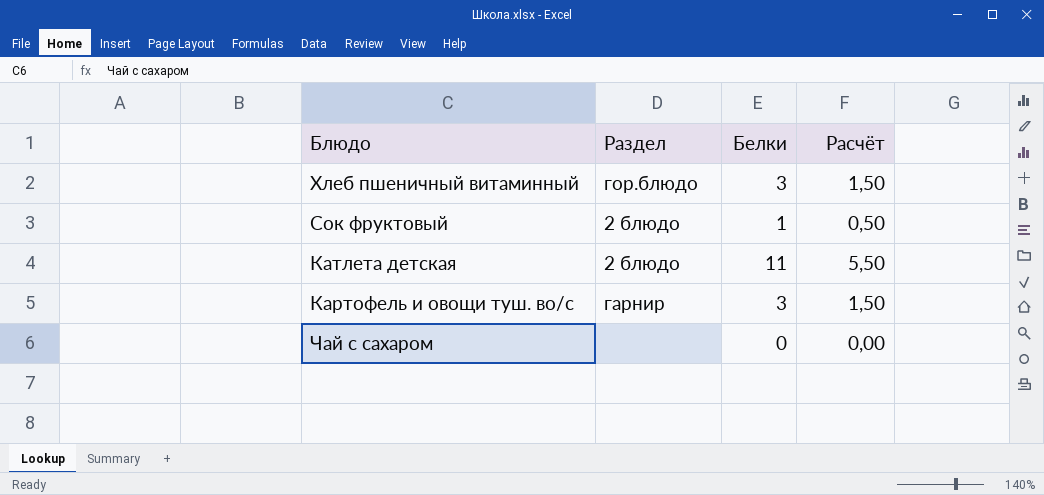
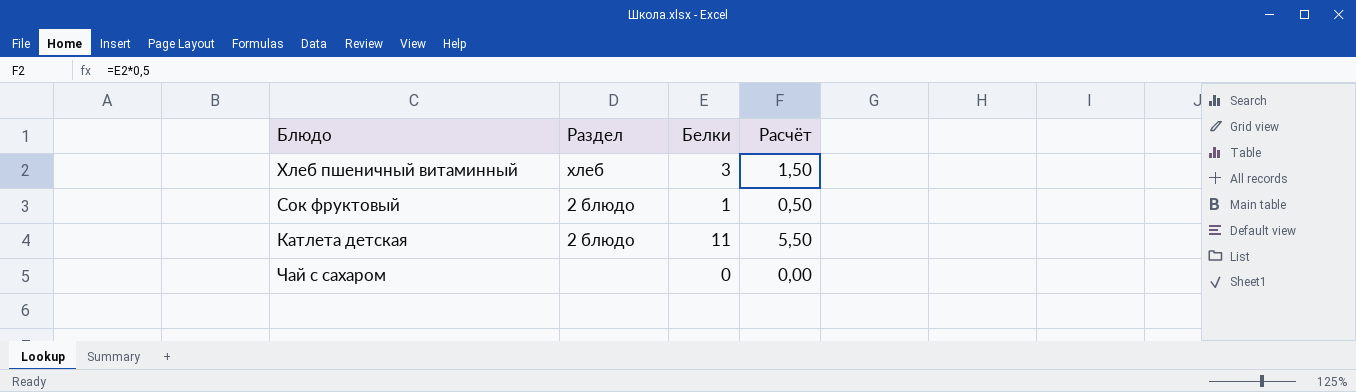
row Картофель и овощи туш. во/c: гарнир | 3 | 1,50 -> none
Хлеб пшеничный витаминный | Раздел: гор.блюдо -> хлеб

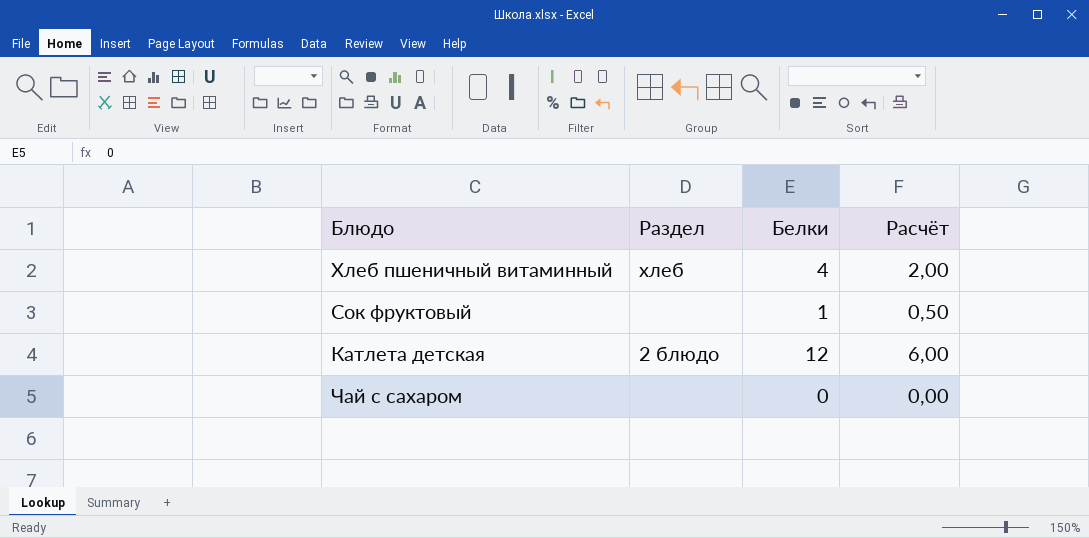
Хлеб пшеничный витаминный | Белки: 3 -> 4
Хлеб пшеничный витаминный | Расчёт: 1,50 -> 2,00
Сок фруктовый | Раздел: 2 блюдо -> none
Катлета детская | Белки: 11 -> 12
Катлета детская | Расчёт: 5,50 -> 6,00

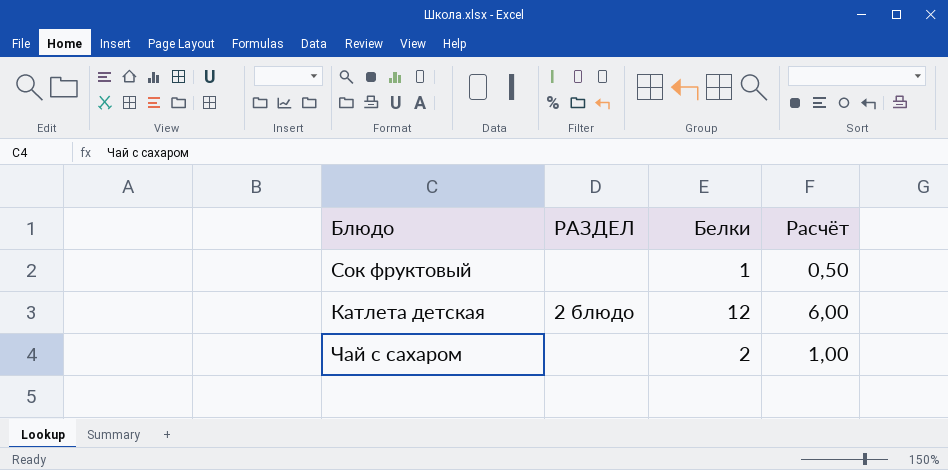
column name: Раздел -> РАЗДЕЛ
row Хлеб пшеничный витаминный: хлеб | 4 | 2,00 -> none
Чай с сахаром | Белки: 0 -> 2
Чай с сахаром | Расчёт: 0,00 -> 1,00

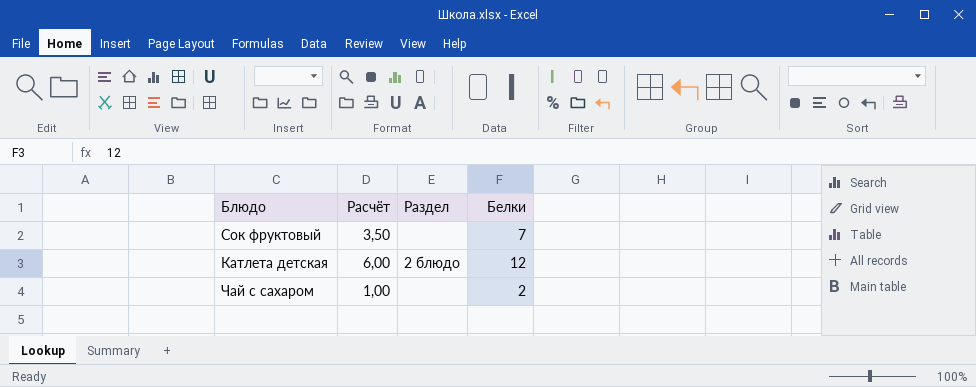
column Расчёт | position: 4 -> 2
column name: РАЗДЕЛ -> Раздел
Сок фруктовый | Расчёт: 0,50 -> 3,50
Сок фруктовый | Белки: 1 -> 7

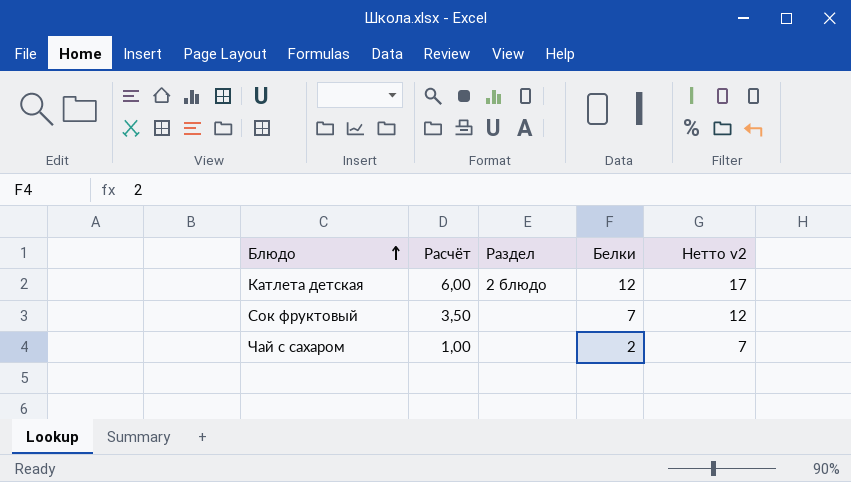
row order: none -> Блюдо ascending
column Нетто v2 | formula: none -> [Белки] + 5

